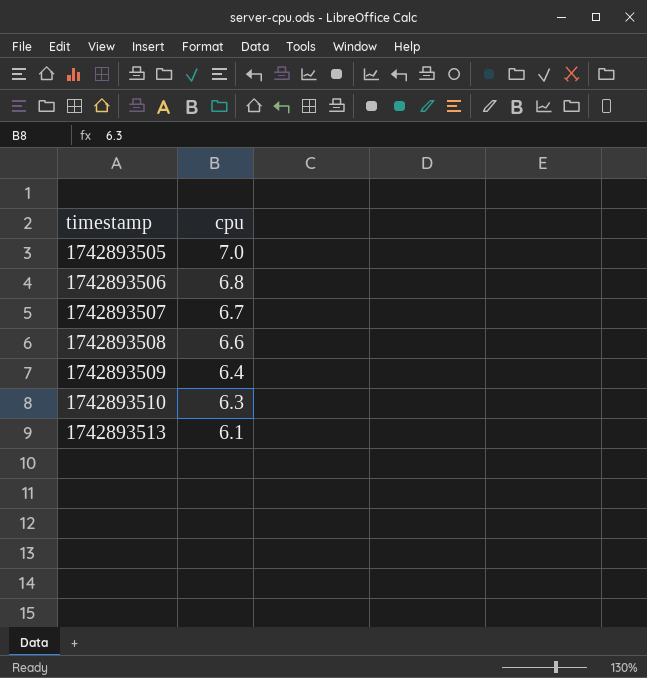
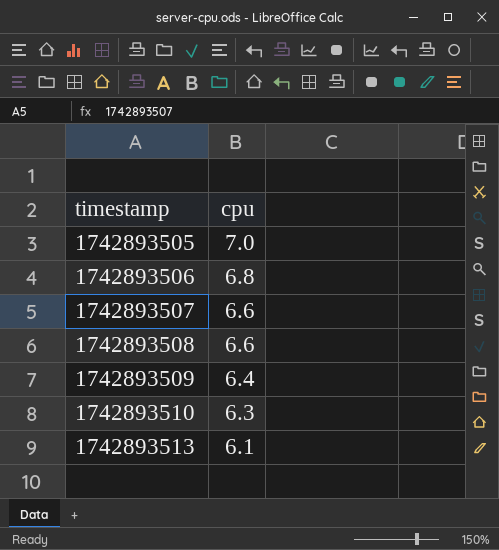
1742893507 | cpu: 6.7 -> 6.6

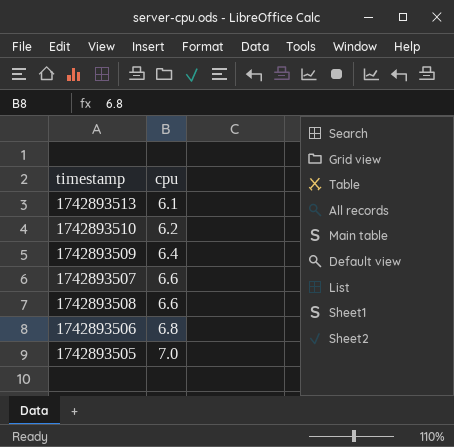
row order: timestamp ascending -> cpu ascending
1742893510 | cpu: 6.3 -> 6.2

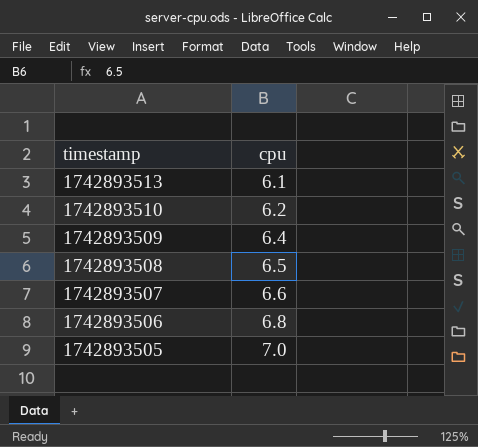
row order: cpu ascending -> timestamp descending
1742893508 | cpu: 6.6 -> 6.5

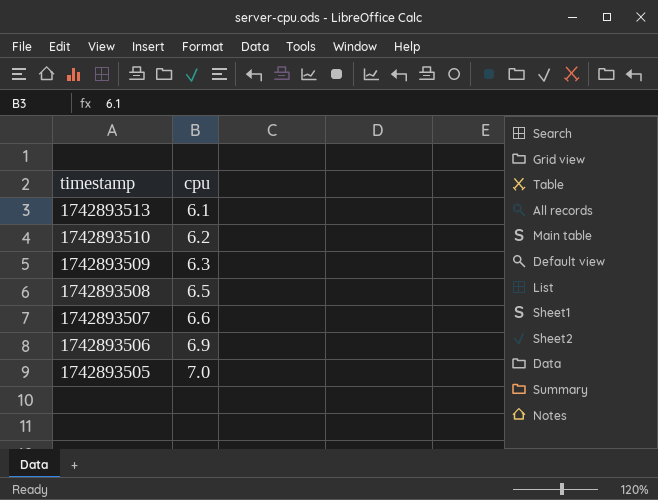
1742893509 | cpu: 6.4 -> 6.3
1742893506 | cpu: 6.8 -> 6.9

